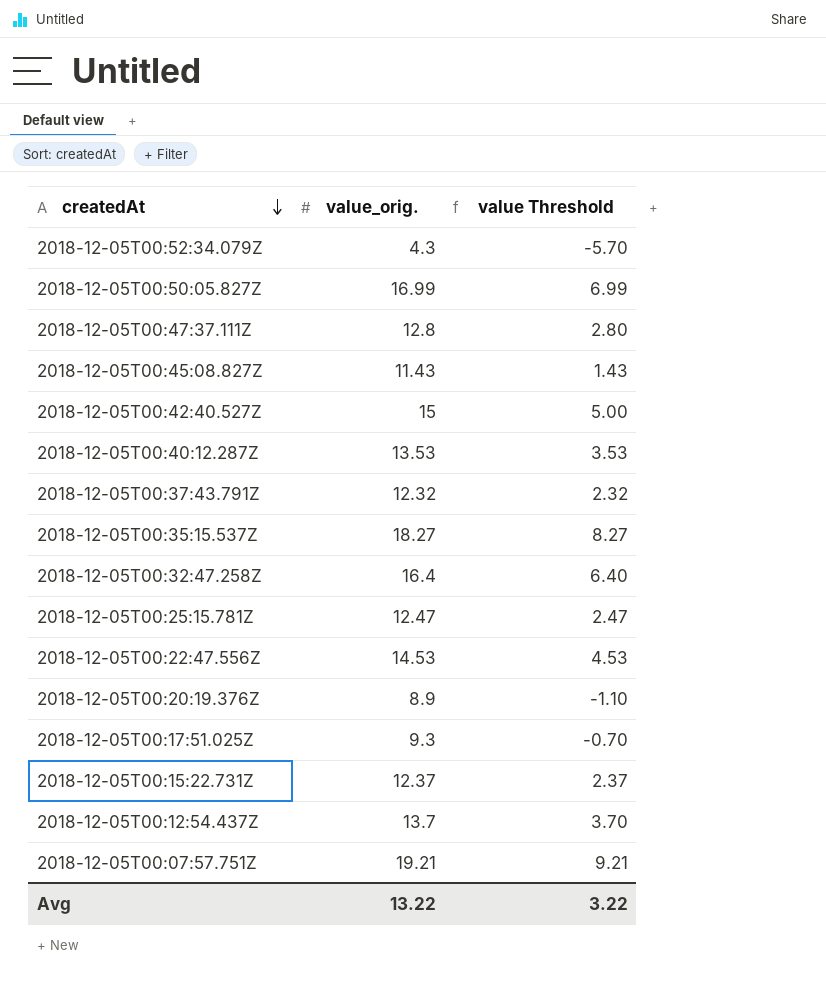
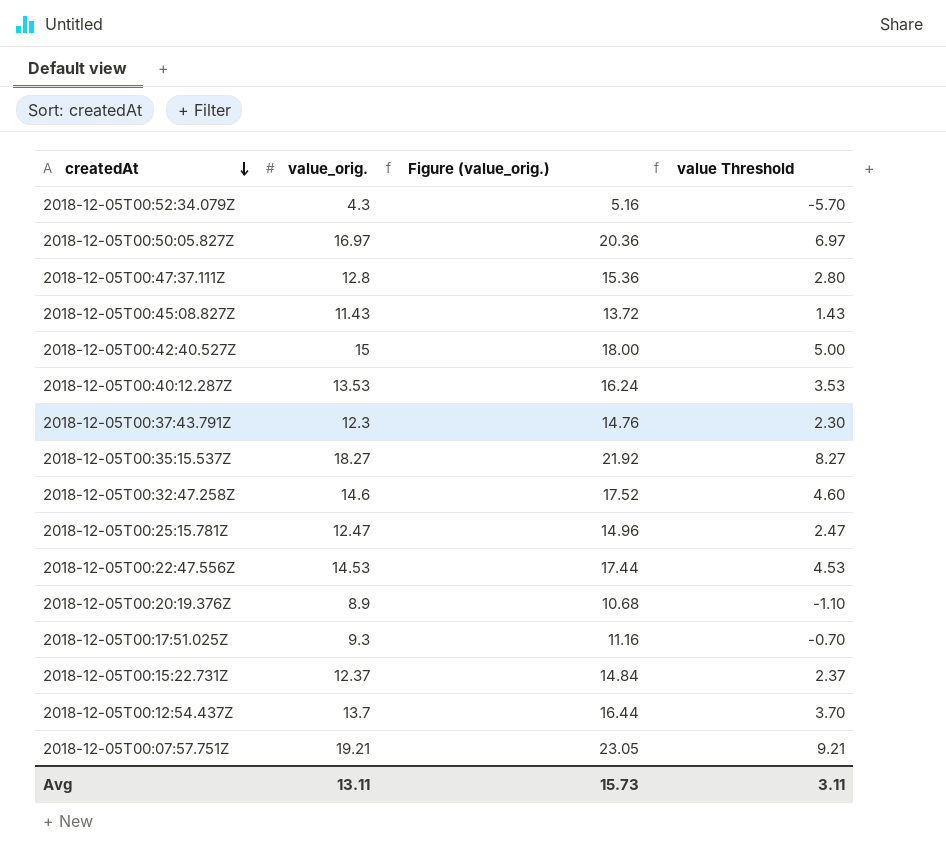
column Figure (value_orig.) | formula: none -> [value_orig.] * 1.2
2018-12-05T00:50:05.827Z | value_orig.: 16.99 -> 16.97
2018-12-05T00:50:05.827Z | value Threshold: 6.99 -> 6.97
2018-12-05T00:37:43.791Z | value_orig.: 12.32 -> 12.3
2018-12-05T00:37:43.791Z | value Threshold: 2.32 -> 2.30
2018-12-05T00:32:47.258Z | value_orig.: 16.4 -> 14.6
2018-12-05T00:32:47.258Z | value Threshold: 6.40 -> 4.60
Avg | value_orig.: 13.22 -> 13.11
Avg | value Threshold: 3.22 -> 3.11

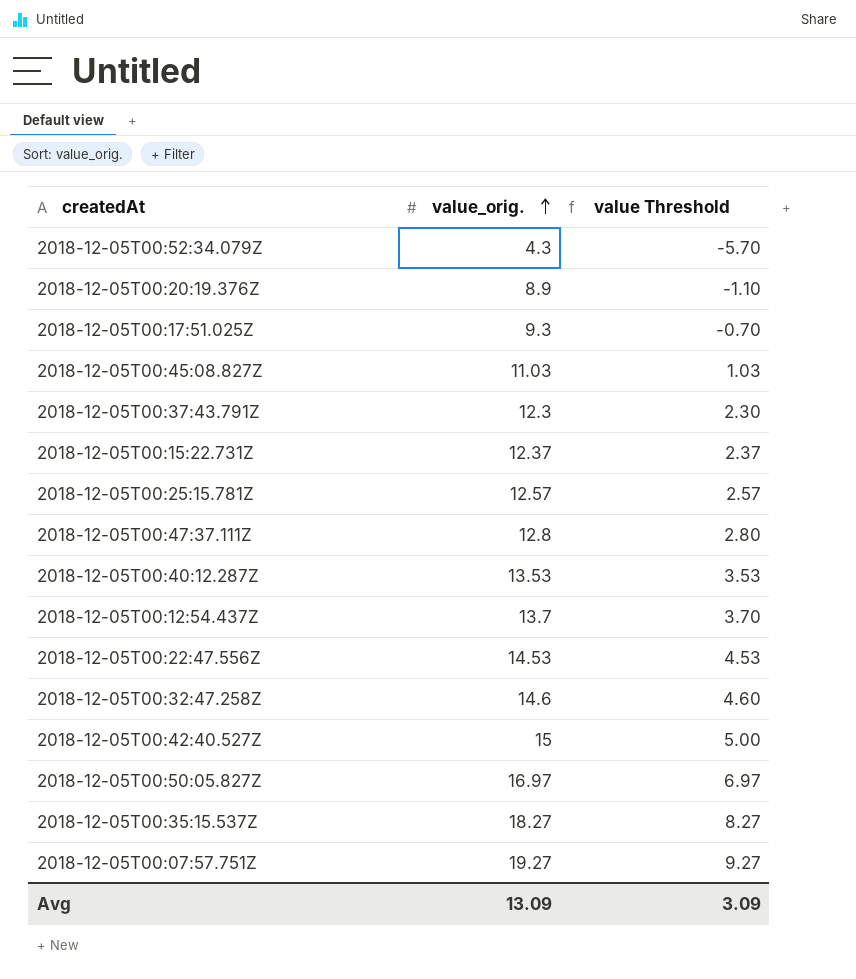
row order: createdAt descending -> value_orig. ascending
column Figure (value_orig.) | formula: [value_orig.] * 1.2 -> none
2018-12-05T00:45:08.827Z | value_orig.: 11.43 -> 11.03
2018-12-05T00:45:08.827Z | value Threshold: 1.43 -> 1.03
2018-12-05T00:25:15.781Z | value_orig.: 12.47 -> 12.57
2018-12-05T00:25:15.781Z | value Threshold: 2.47 -> 2.57
2018-12-05T00:07:57.751Z | value_orig.: 19.21 -> 19.27
2018-12-05T00:07:57.751Z | value Threshold: 9.21 -> 9.27
Avg | value_orig.: 13.11 -> 13.09
Avg | value Threshold: 3.11 -> 3.09

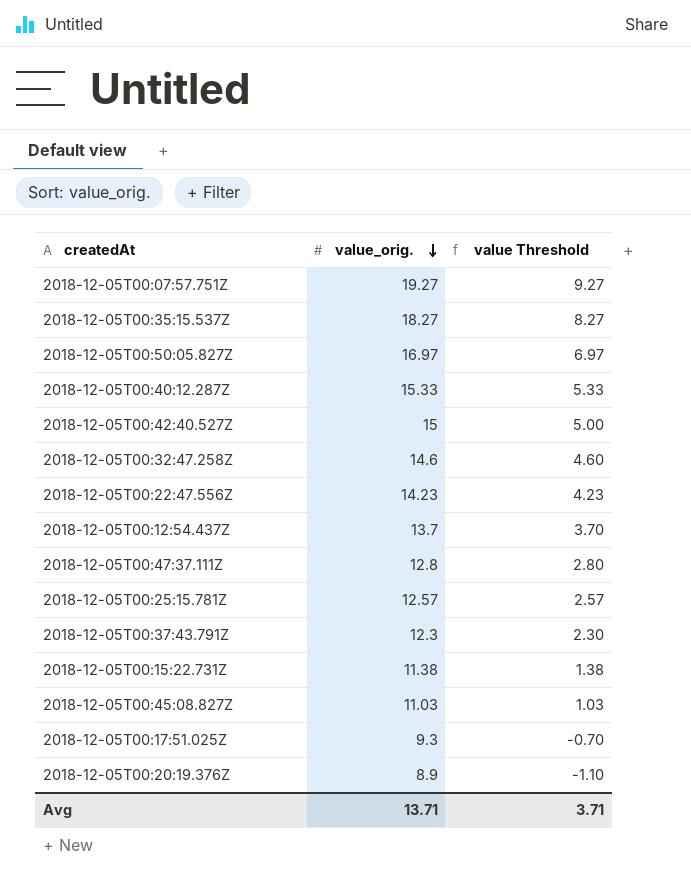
row order: value_orig. ascending -> value_orig. descending
row 2018-12-05T00:52:34.079Z: 4.3 | -5.70 -> none
2018-12-05T00:40:12.287Z | value_orig.: 13.53 -> 15.33
2018-12-05T00:40:12.287Z | value Threshold: 3.53 -> 5.33
2018-12-05T00:22:47.556Z | value_orig.: 14.53 -> 14.23
2018-12-05T00:22:47.556Z | value Threshold: 4.53 -> 4.23
2018-12-05T00:15:22.731Z | value_orig.: 12.37 -> 11.38
2018-12-05T00:15:22.731Z | value Threshold: 2.37 -> 1.38
Avg | value_orig.: 13.09 -> 13.71
Avg | value Threshold: 3.09 -> 3.71

